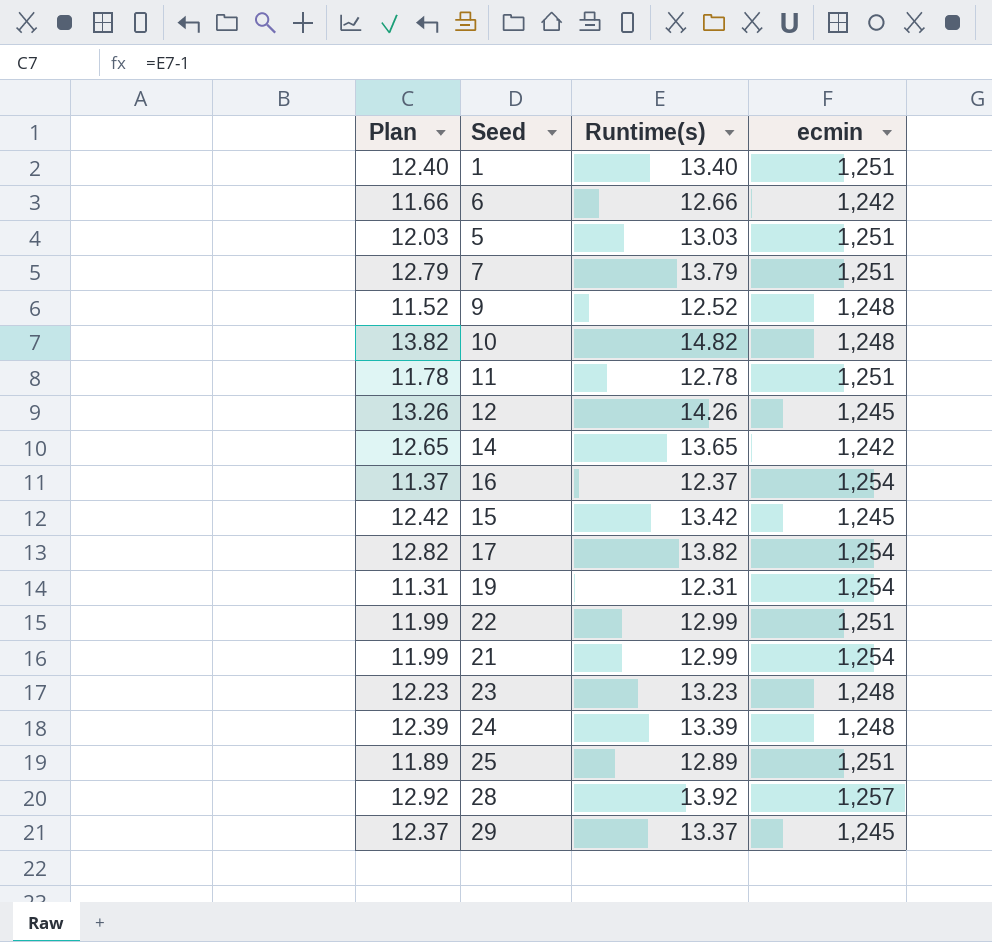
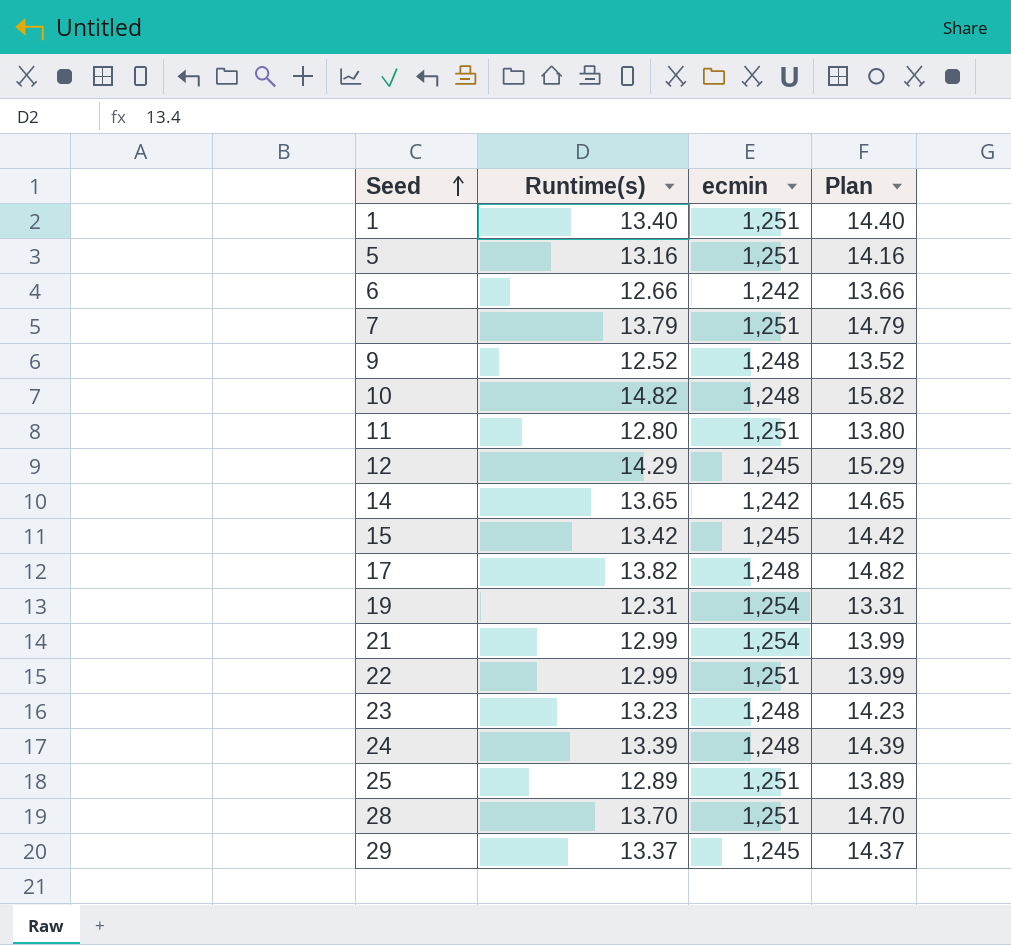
row order: none -> Seed ascending
column Plan | formula: [Runtime(s)] - 1 -> [Runtime(s)] + 1
column Plan | position: 1 -> 4
row 16: 11.37 | 12.37 | 1,254 -> none
5 | Runtime(s): 13.03 -> 13.16
11 | Runtime(s): 12.78 -> 12.80
12 | Runtime(s): 14.26 -> 14.29
17 | ecmin: 1,254 -> 1,248
28 | Runtime(s): 13.92 -> 13.70
28 | ecmin: 1,257 -> 1,251

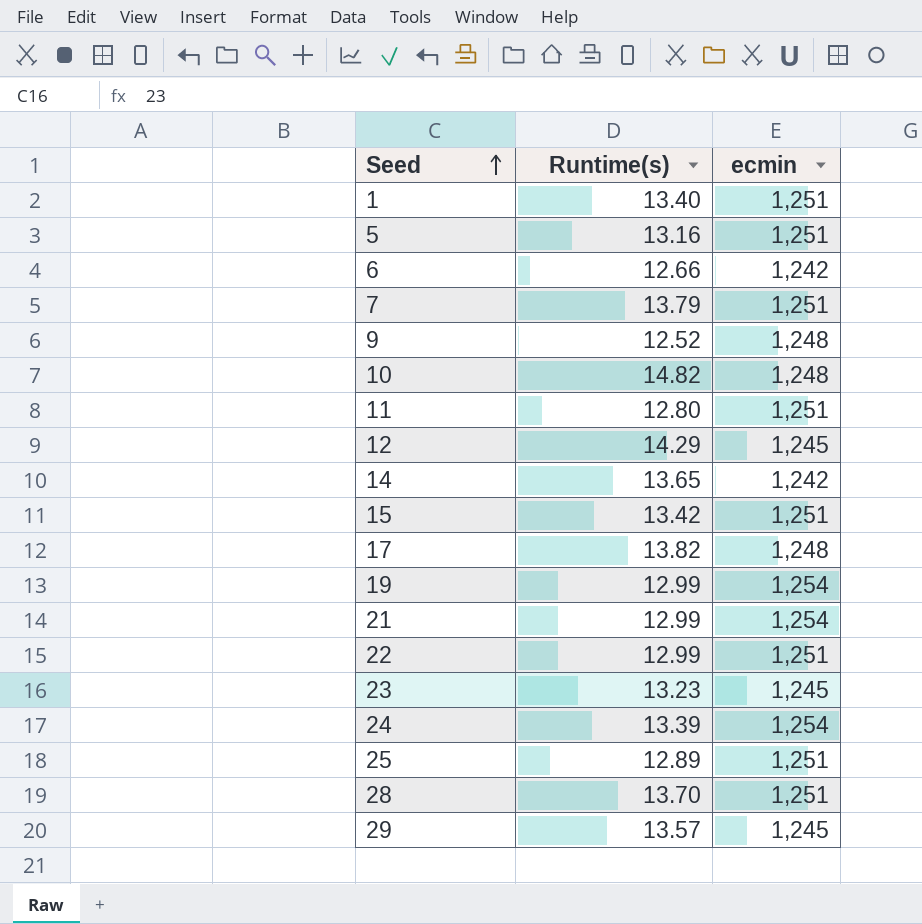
column Plan | formula: [Runtime(s)] + 1 -> none
15 | ecmin: 1,245 -> 1,251
19 | Runtime(s): 12.31 -> 12.99
23 | ecmin: 1,248 -> 1,245
24 | ecmin: 1,248 -> 1,254
29 | Runtime(s): 13.37 -> 13.57

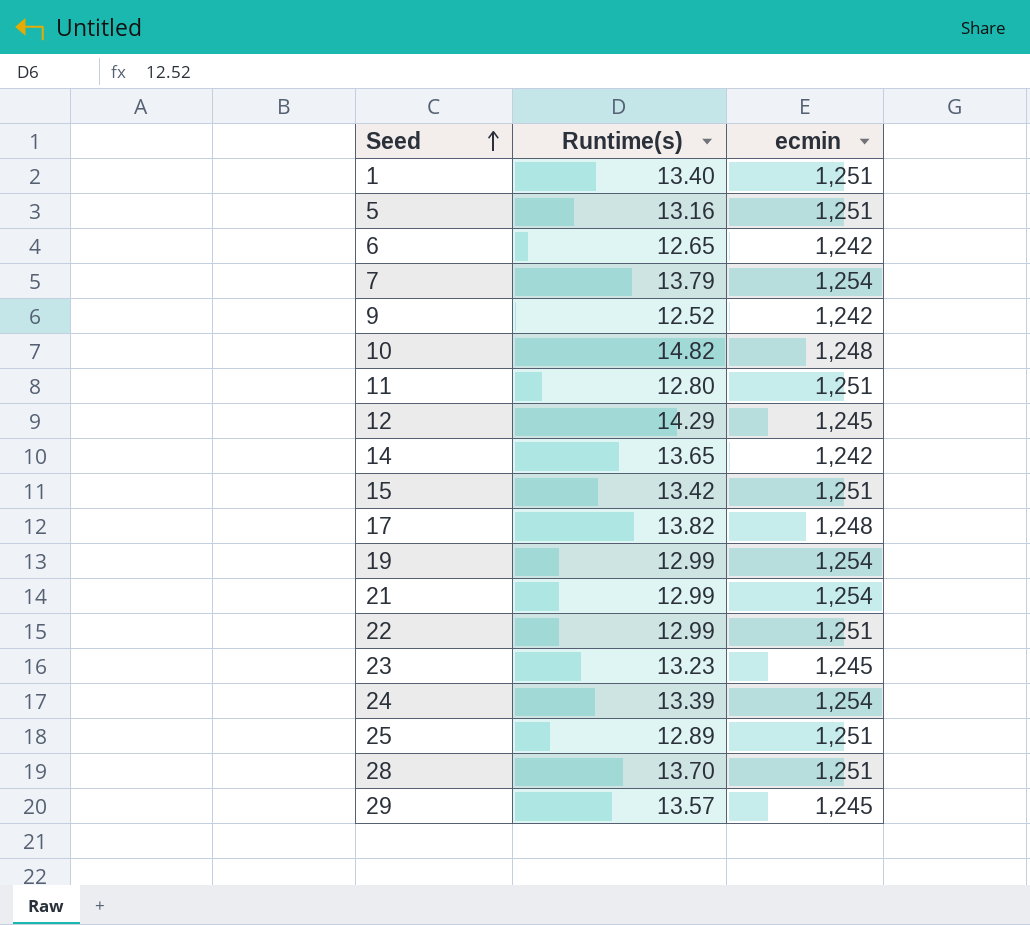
6 | Runtime(s): 12.66 -> 12.65
7 | ecmin: 1,251 -> 1,254
9 | ecmin: 1,248 -> 1,242

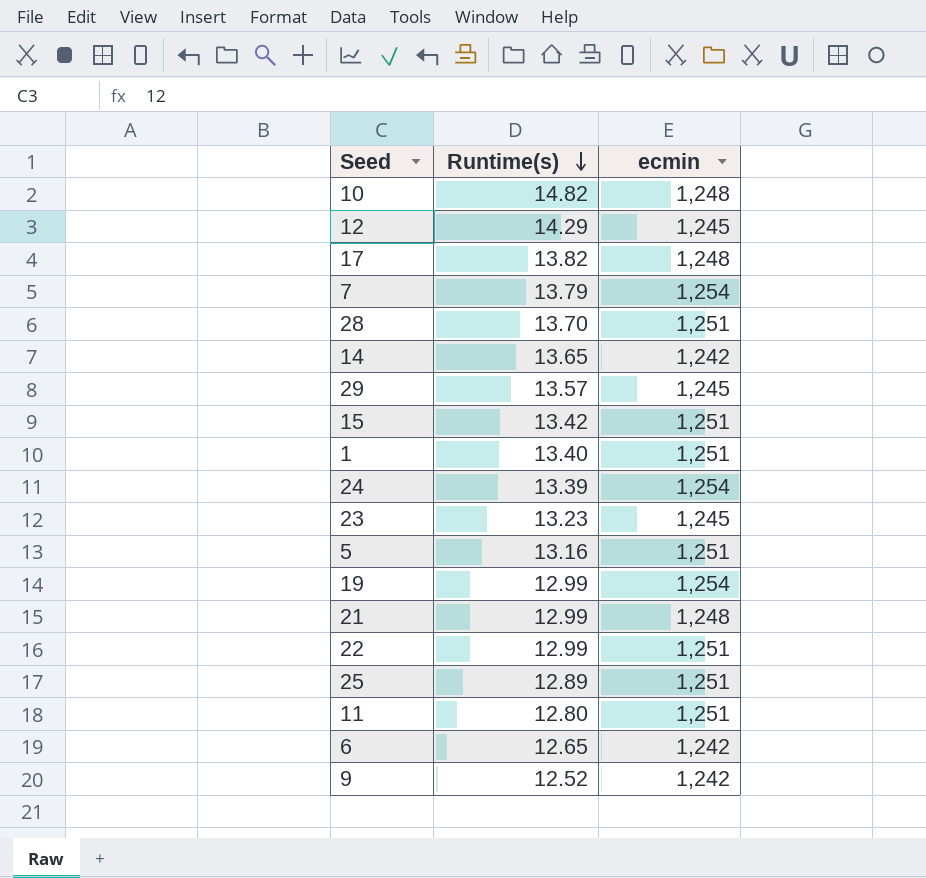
row order: Seed ascending -> Runtime(s) descending
21 | ecmin: 1,254 -> 1,248

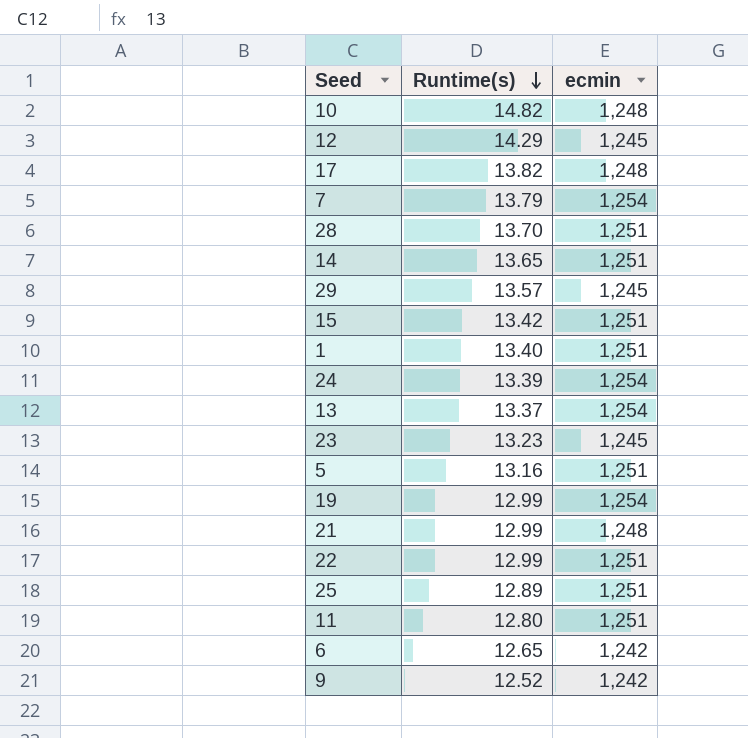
14 | ecmin: 1,242 -> 1,251
row 13: none -> 13.37 | 1,254

